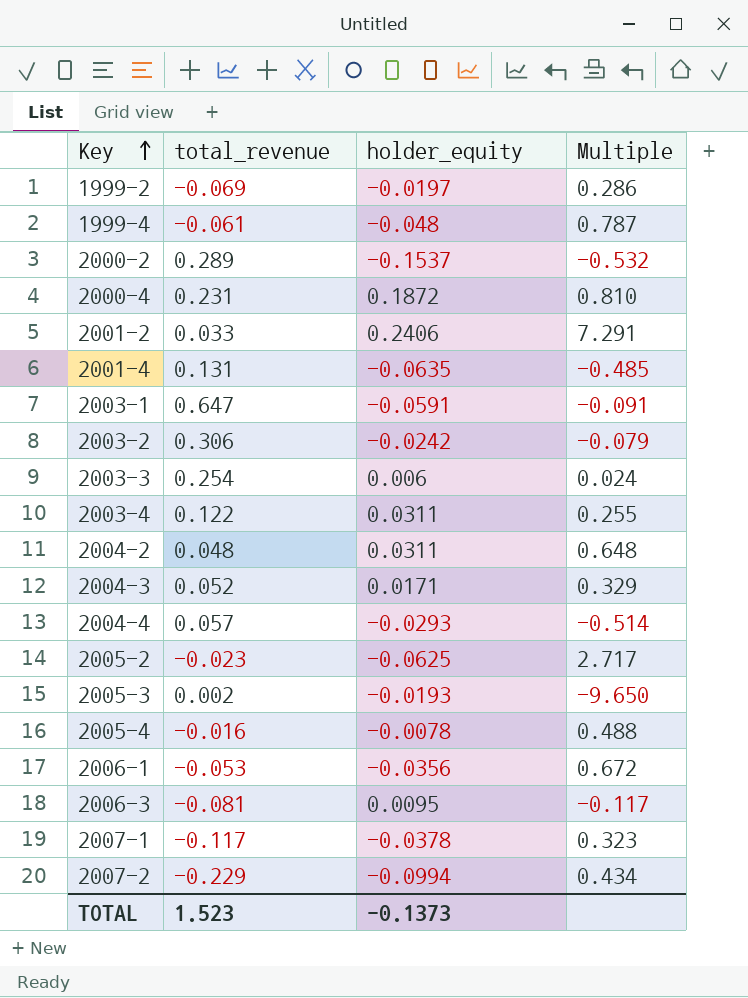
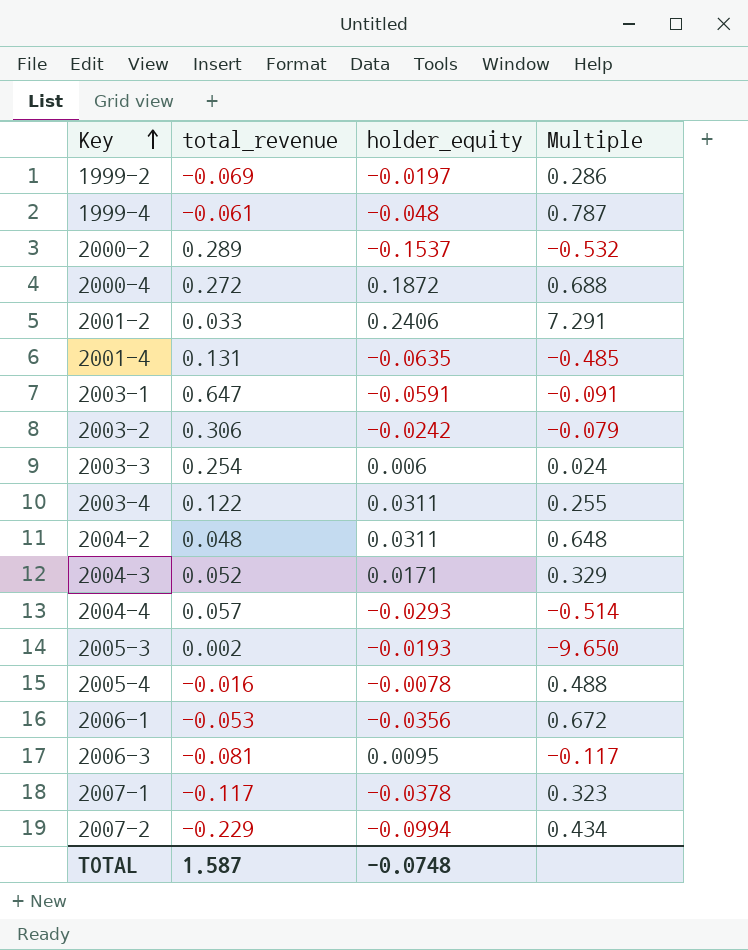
row 2005-2: -0.023 | -0.0625 | 2.717 -> none
2000-4 | total_revenue: 0.231 -> 0.272
2000-4 | Multiple: 0.810 -> 0.688
TOTAL | total_revenue: 1.523 -> 1.587
TOTAL | holder_equity: -0.1373 -> -0.0748

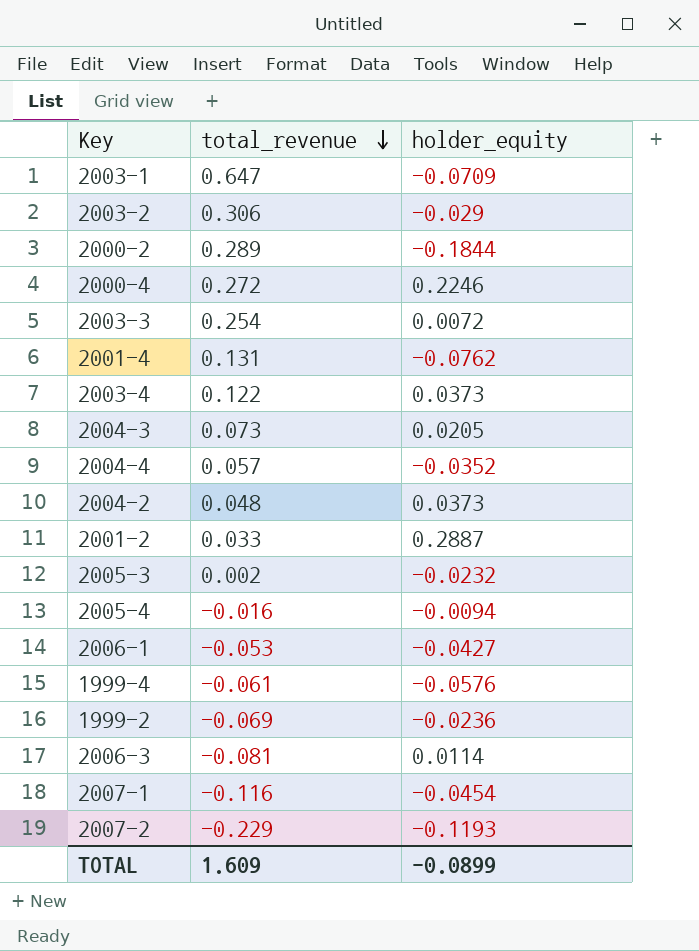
row order: Key ascending -> total_revenue descending
column Multiple | formula: [holder_equity] / [total_revenue] -> none
2003-1 | holder_equity: -0.0591 -> -0.0709
2003-2 | holder_equity: -0.0242 -> -0.029
2000-2 | holder_equity: -0.1537 -> -0.1844
2000-4 | holder_equity: 0.1872 -> 0.2246
2003-3 | holder_equity: 0.006 -> 0.0072
2001-4 | holder_equity: -0.0635 -> -0.0762
2003-4 | holder_equity: 0.0311 -> 0.0373
2004-3 | total_revenue: 0.052 -> 0.073
2004-3 | holder_equity: 0.0171 -> 0.0205
2004-4 | holder_equity: -0.0293 -> -0.0352
2004-2 | holder_equity: 0.0311 -> 0.0373
2001-2 | holder_equity: 0.2406 -> 0.2887
2005-3 | holder_equity: -0.0193 -> -0.0232
2005-4 | holder_equity: -0.0078 -> -0.0094
2006-1 | holder_equity: -0.0356 -> -0.0427
1999-4 | holder_equity: -0.048 -> -0.0576
1999-2 | holder_equity: -0.0197 -> -0.0236
2006-3 | holder_equity: 0.0095 -> 0.0114
2007-1 | total_revenue: -0.117 -> -0.116
2007-1 | holder_equity: -0.0378 -> -0.0454
2007-2 | holder_equity: -0.0994 -> -0.1193
TOTAL | total_revenue: 1.587 -> 1.609
TOTAL | holder_equity: -0.0748 -> -0.0899

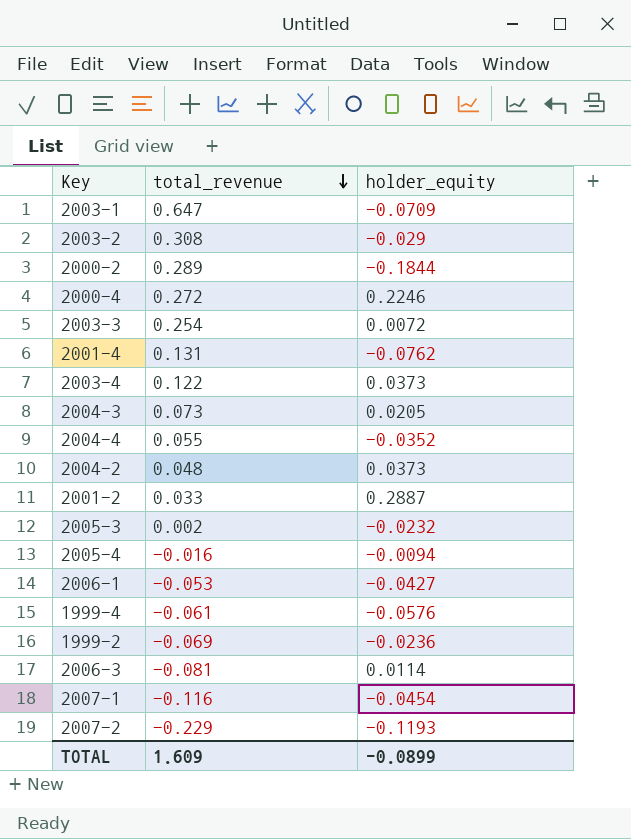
2003-2 | total_revenue: 0.306 -> 0.308
2004-4 | total_revenue: 0.057 -> 0.055

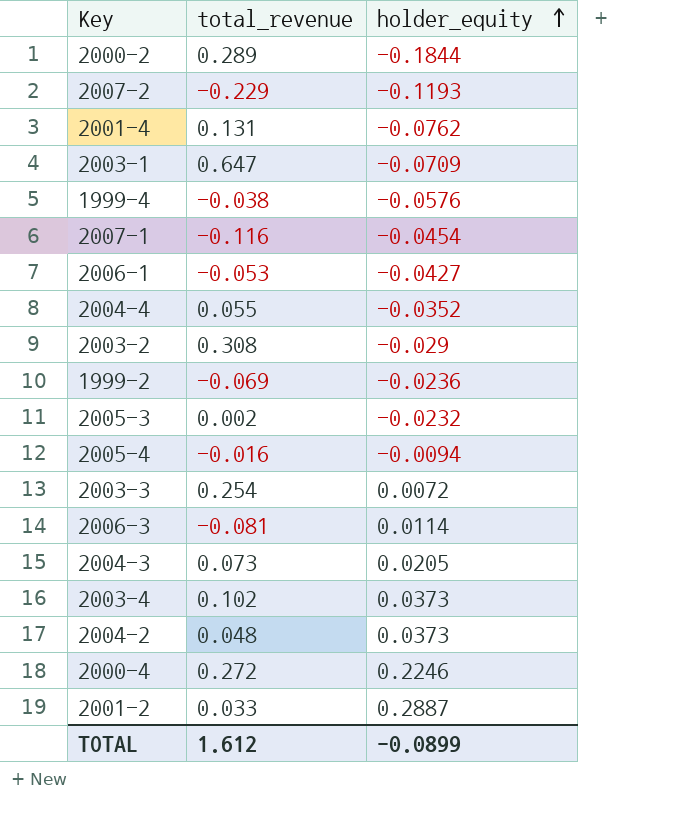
row order: total_revenue descending -> holder_equity ascending
1999-4 | total_revenue: -0.061 -> -0.038
2003-4 | total_revenue: 0.122 -> 0.102
TOTAL | total_revenue: 1.609 -> 1.612

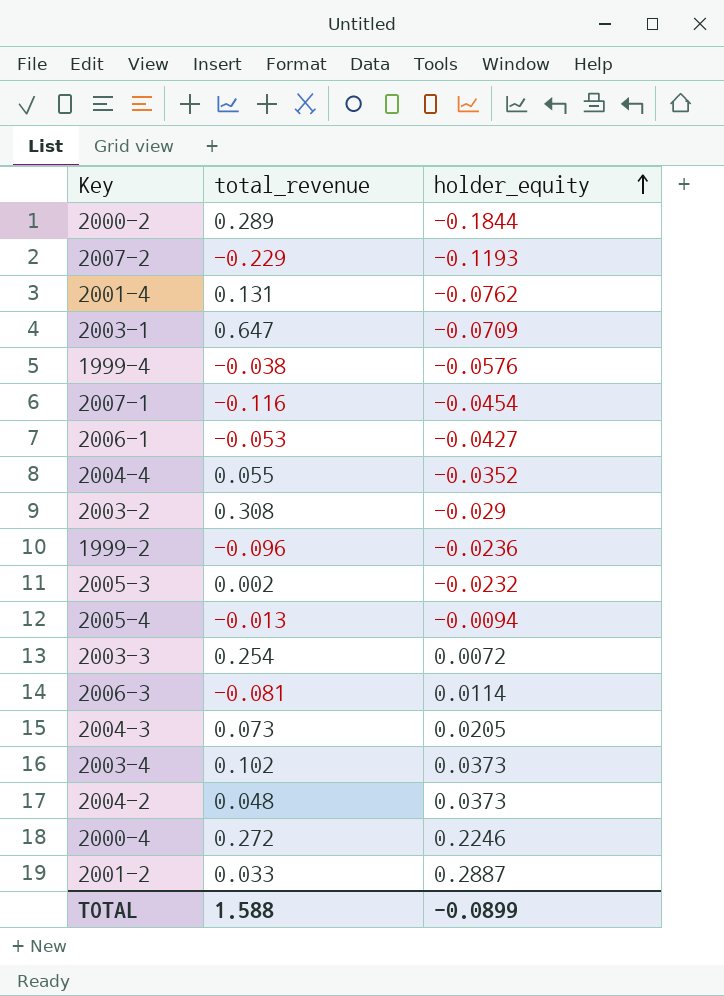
1999-2 | total_revenue: -0.069 -> -0.096
2005-4 | total_revenue: -0.016 -> -0.013
TOTAL | total_revenue: 1.612 -> 1.588

